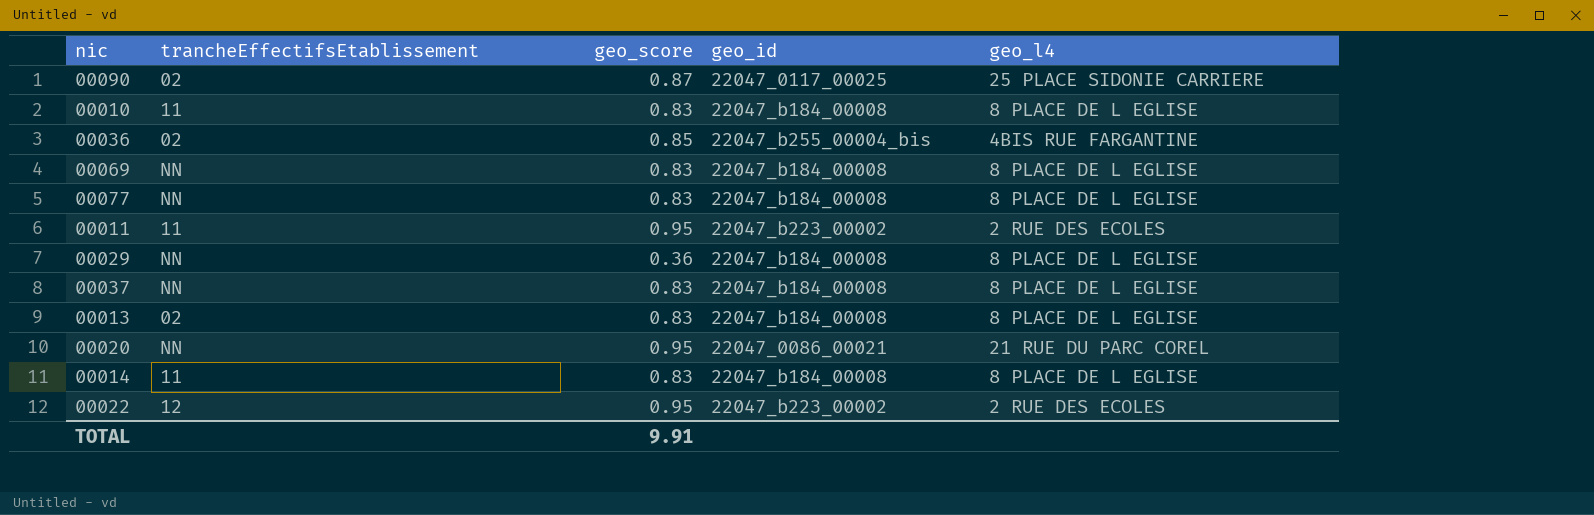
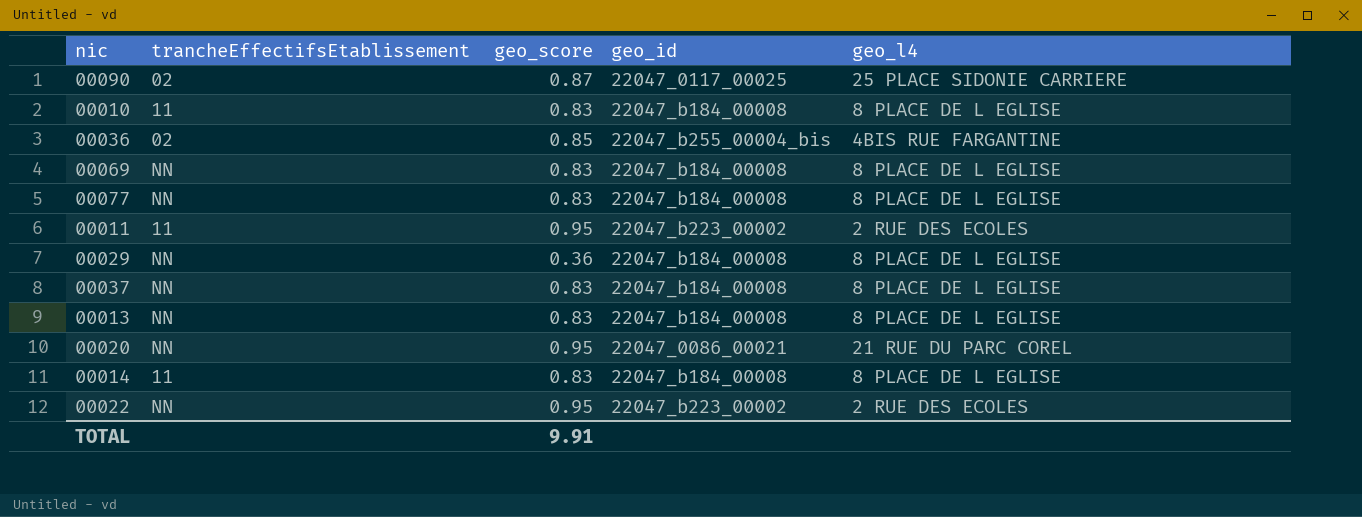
00013 | trancheEffectifsEtablissement: 02 -> NN
00022 | trancheEffectifsEtablissement: 12 -> NN

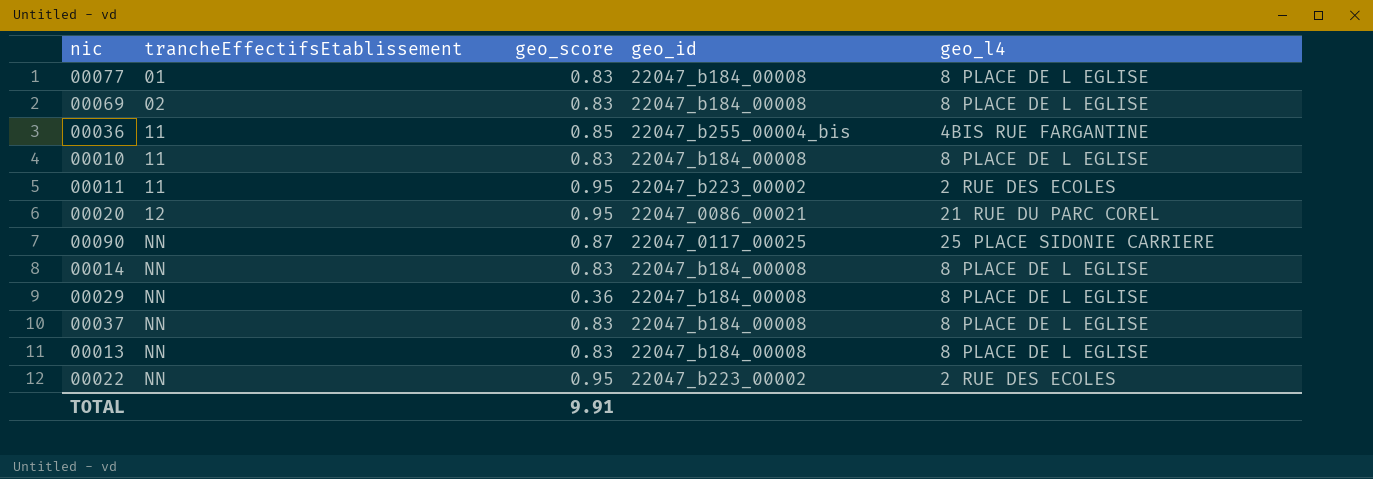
row order: none -> trancheEffectifsEtablissement ascending
00077 | trancheEffectifsEtablissement: NN -> 01
00069 | trancheEffectifsEtablissement: NN -> 02
00036 | trancheEffectifsEtablissement: 02 -> 11
00020 | trancheEffectifsEtablissement: NN -> 12
00090 | trancheEffectifsEtablissement: 02 -> NN
00014 | trancheEffectifsEtablissement: 11 -> NN

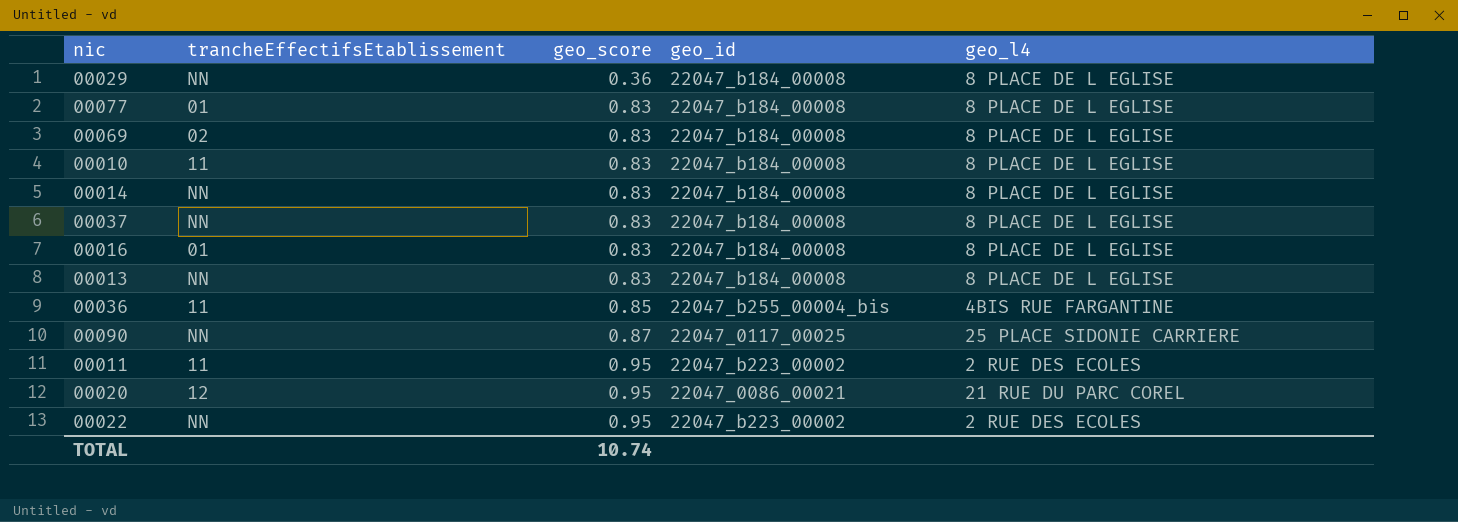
row order: trancheEffectifsEtablissement ascending -> geo_score ascending
row 00016: none -> 01 | 0.83 | 22047_b184_00008 | 8 PLACE DE L EGLISE
TOTAL | geo_score: 9.91 -> 10.74

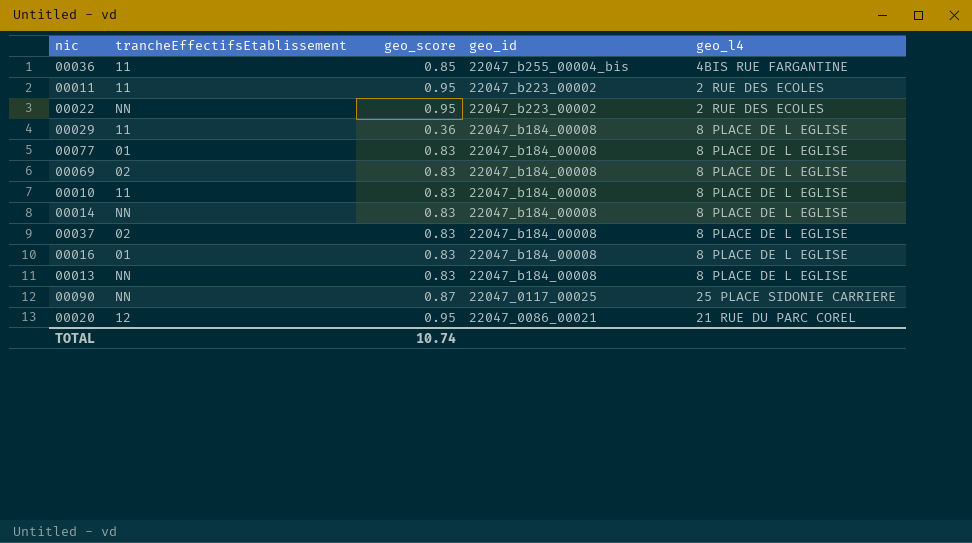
row order: geo_score ascending -> geo_id descending
00029 | trancheEffectifsEtablissement: NN -> 11
00037 | trancheEffectifsEtablissement: NN -> 02

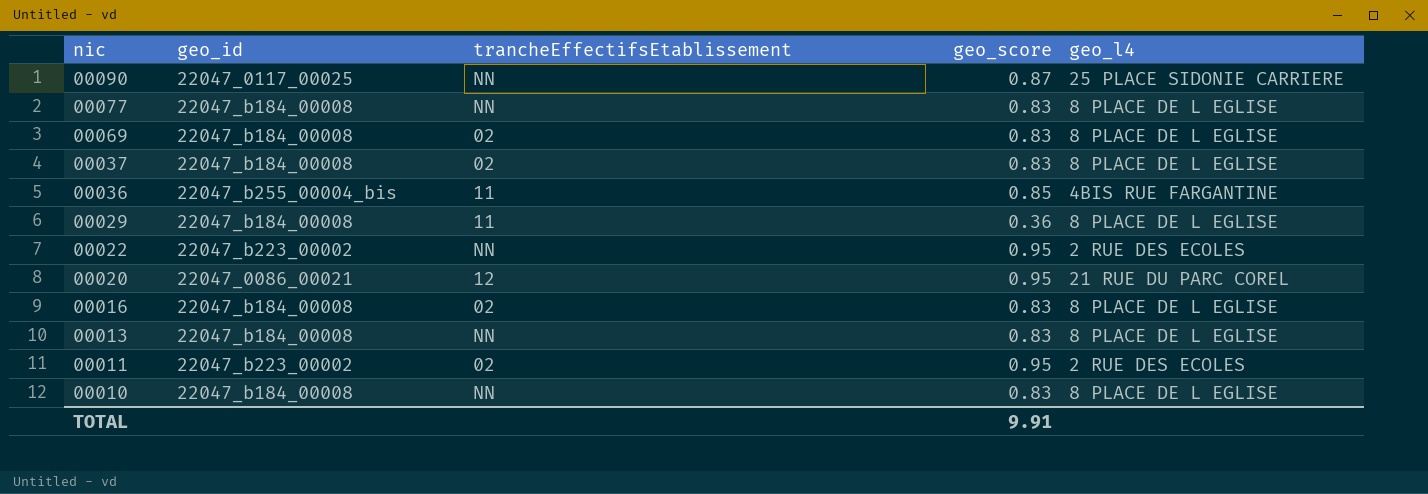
row order: geo_id descending -> nic descending
column geo_id | position: 4 -> 2
row 00014: NN | 0.83 | 22047_b184_00008 | 8 PLACE DE L EGLISE -> none
00077 | trancheEffectifsEtablissement: 01 -> NN
00016 | trancheEffectifsEtablissement: 01 -> 02
00011 | trancheEffectifsEtablissement: 11 -> 02
00010 | trancheEffectifsEtablissement: 11 -> NN
TOTAL | geo_score: 10.74 -> 9.91

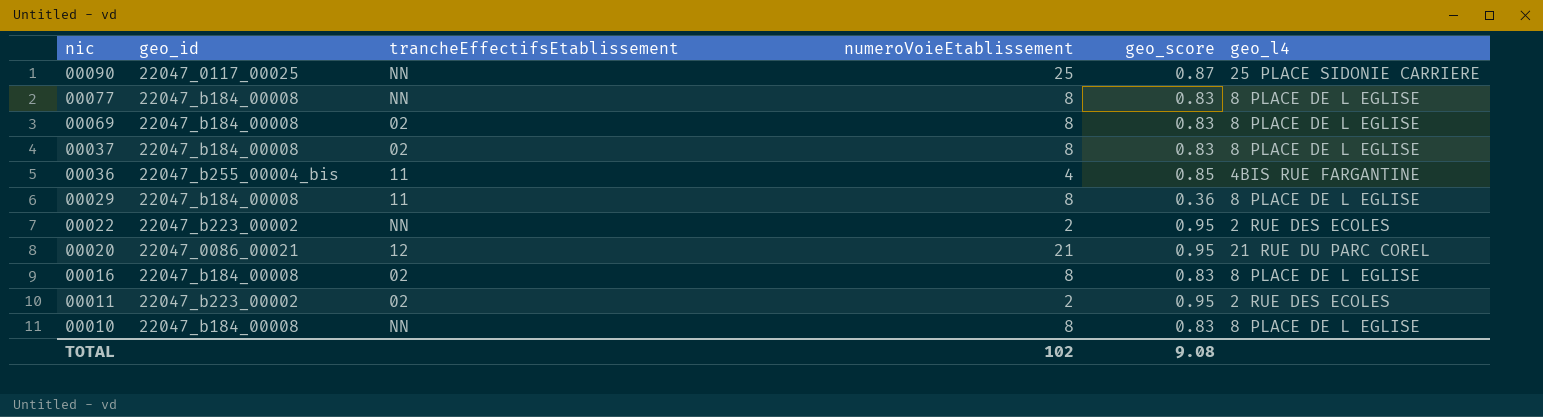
column numeroVoieEtablissement | position: none -> 4
row 00013: 22047_b184_00008 | NN | 0.83 | 8 PLACE DE L EGLISE -> none
TOTAL | geo_score: 9.91 -> 9.08

